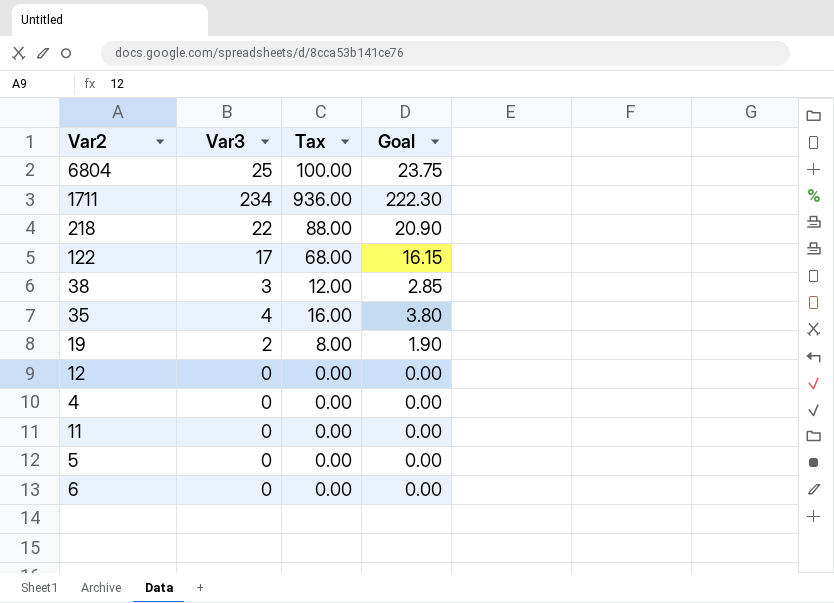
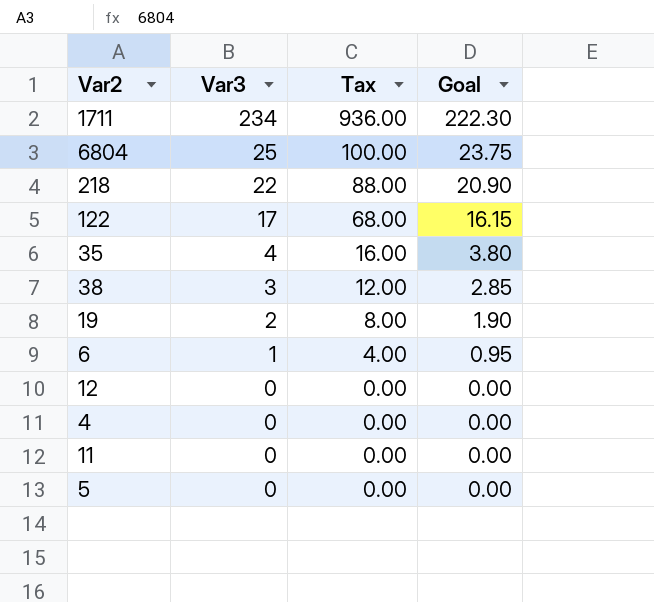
row order: none -> Var3 descending
6 | Var3: 0 -> 1
6 | Tax: 0.00 -> 4.00
6 | Goal: 0.00 -> 0.95

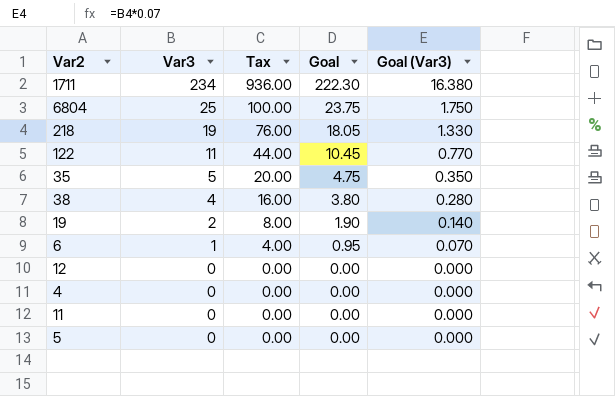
column Goal (Var3) | formula: none -> [Var3] * 0.07
218 | Var3: 22 -> 19
218 | Tax: 88.00 -> 76.00
218 | Goal: 20.90 -> 18.05
122 | Var3: 17 -> 11
122 | Tax: 68.00 -> 44.00
122 | Goal: 16.15 -> 10.45
35 | Var3: 4 -> 5
35 | Tax: 16.00 -> 20.00
35 | Goal: 3.80 -> 4.75
38 | Var3: 3 -> 4
38 | Tax: 12.00 -> 16.00
38 | Goal: 2.85 -> 3.80

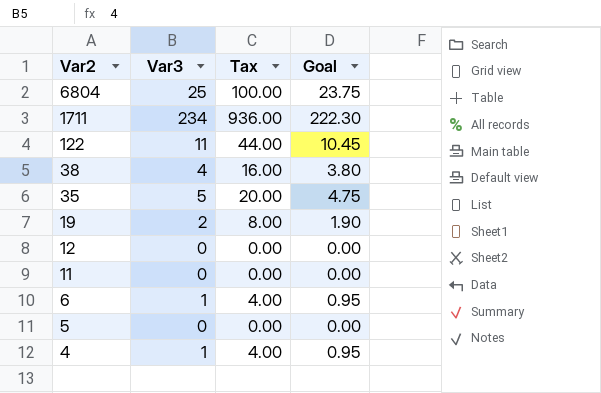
row order: Var3 descending -> Var2 descending
column Goal (Var3) | formula: [Var3] * 0.07 -> none
row 218: 19 | 76.00 | 18.05 | 1.330 -> none
4 | Var3: 0 -> 1
4 | Tax: 0.00 -> 4.00
4 | Goal: 0.00 -> 0.95

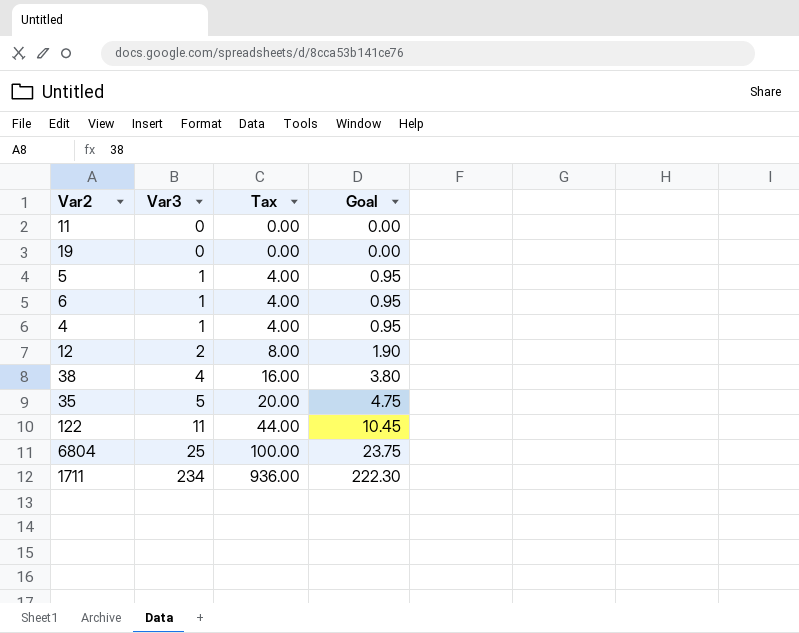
row order: Var2 descending -> Var3 ascending
19 | Var3: 2 -> 0
19 | Tax: 8.00 -> 0.00
19 | Goal: 1.90 -> 0.00
5 | Var3: 0 -> 1
5 | Tax: 0.00 -> 4.00
5 | Goal: 0.00 -> 0.95
12 | Var3: 0 -> 2
12 | Tax: 0.00 -> 8.00
12 | Goal: 0.00 -> 1.90

